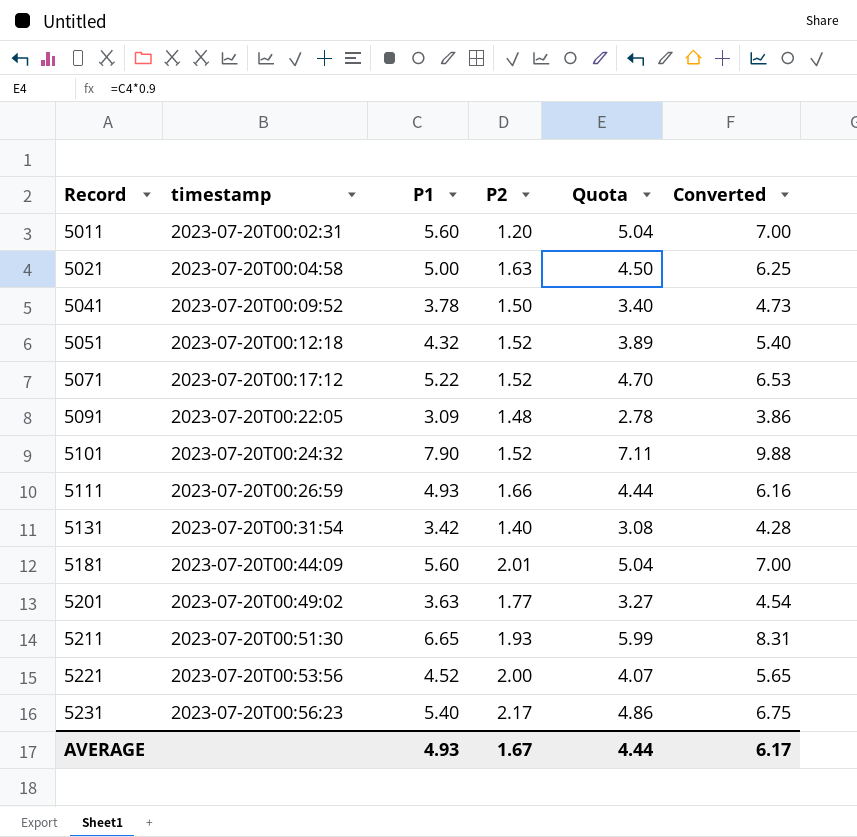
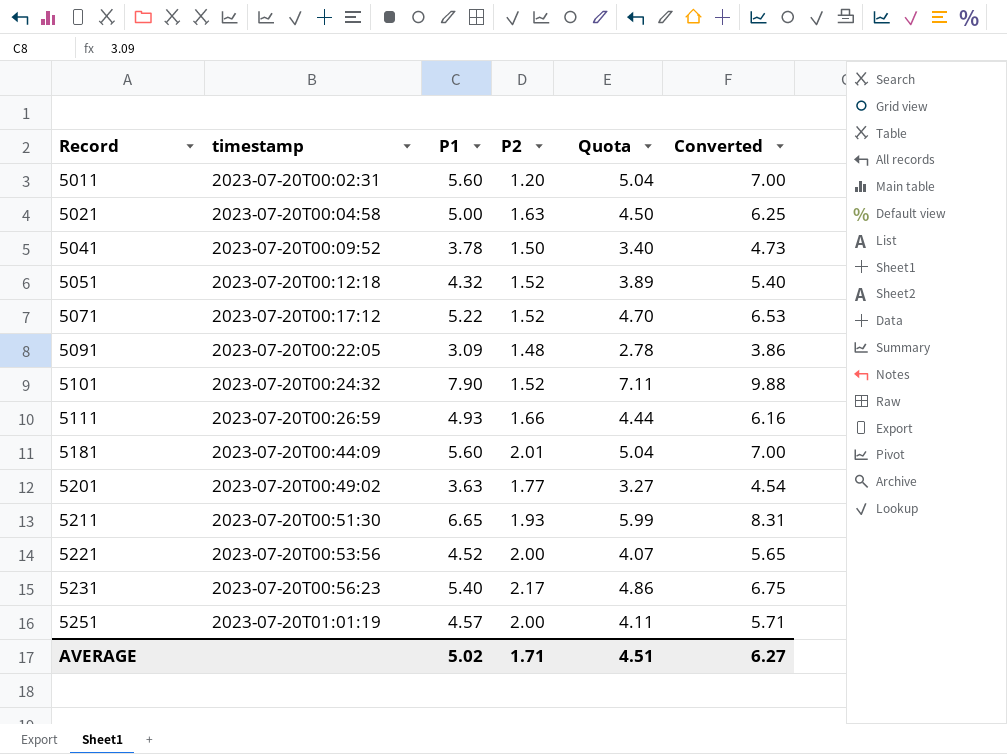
row 5131: 2023-07-20T00:31:54 | 3.42 | 1.40 | 3.08 | 4.28 -> none
row 5251: none -> 2023-07-20T01:01:19 | 4.57 | 2.00 | 4.11 | 5.71
AVERAGE | P1: 4.93 -> 5.02
AVERAGE | P2: 1.67 -> 1.71
AVERAGE | Quota: 4.44 -> 4.51
AVERAGE | Converted: 6.17 -> 6.27

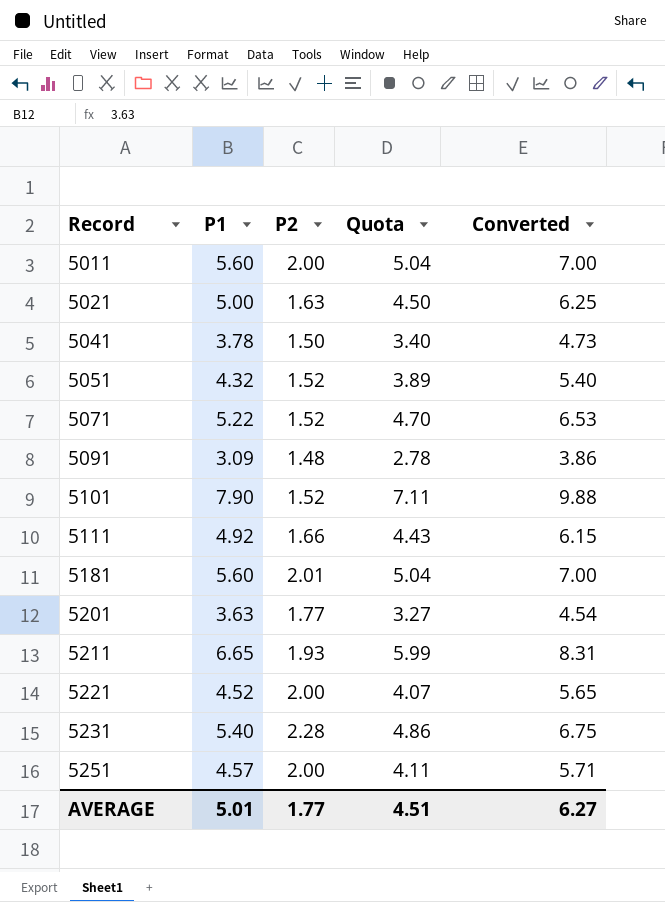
column timestamp | position: 2 -> none
5011 | P2: 1.20 -> 2.00
5111 | P1: 4.93 -> 4.92
5111 | Quota: 4.44 -> 4.43
5111 | Converted: 6.16 -> 6.15
5231 | P2: 2.17 -> 2.28
AVERAGE | P1: 5.02 -> 5.01
AVERAGE | P2: 1.71 -> 1.77

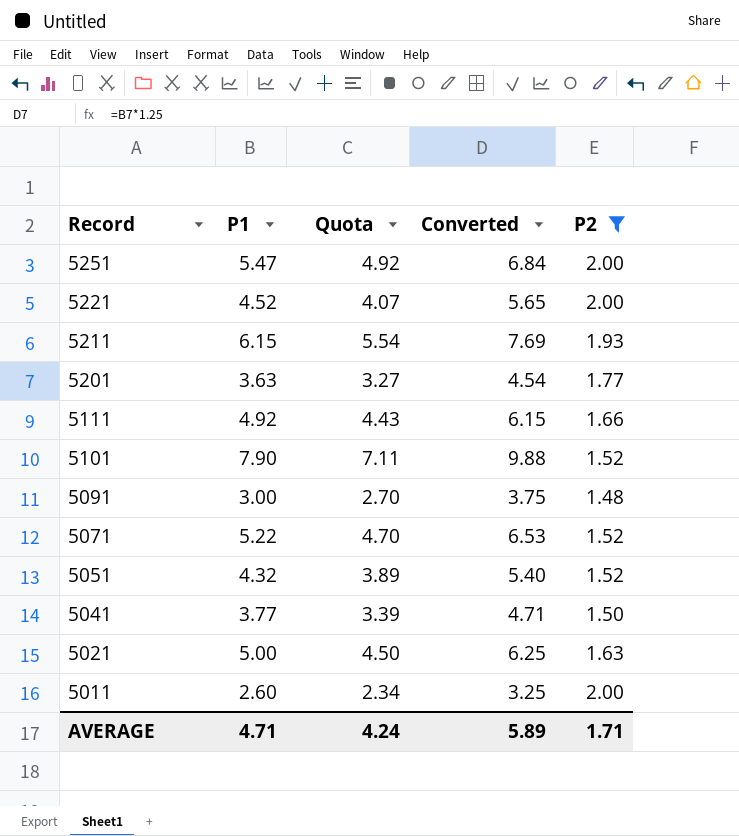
filter: none -> P2 <= 2.00
row order: Record ascending -> Record descending
column P2 | position: 3 -> 5
5251 | P1: 4.57 -> 5.47
5251 | Quota: 4.11 -> 4.92
5251 | Converted: 5.71 -> 6.84
5211 | P1: 6.65 -> 6.15
5211 | Quota: 5.99 -> 5.54
5211 | Converted: 8.31 -> 7.69
5091 | P1: 3.09 -> 3.00
5091 | Quota: 2.78 -> 2.70
5091 | Converted: 3.86 -> 3.75
5041 | P1: 3.78 -> 3.77
5041 | Quota: 3.40 -> 3.39
5041 | Converted: 4.73 -> 4.71
5011 | P1: 5.60 -> 2.60
5011 | Quota: 5.04 -> 2.34
5011 | Converted: 7.00 -> 3.25
AVERAGE | P1: 5.01 -> 4.71
AVERAGE | Quota: 4.51 -> 4.24
AVERAGE | Converted: 6.27 -> 5.89
AVERAGE | P2: 1.77 -> 1.71

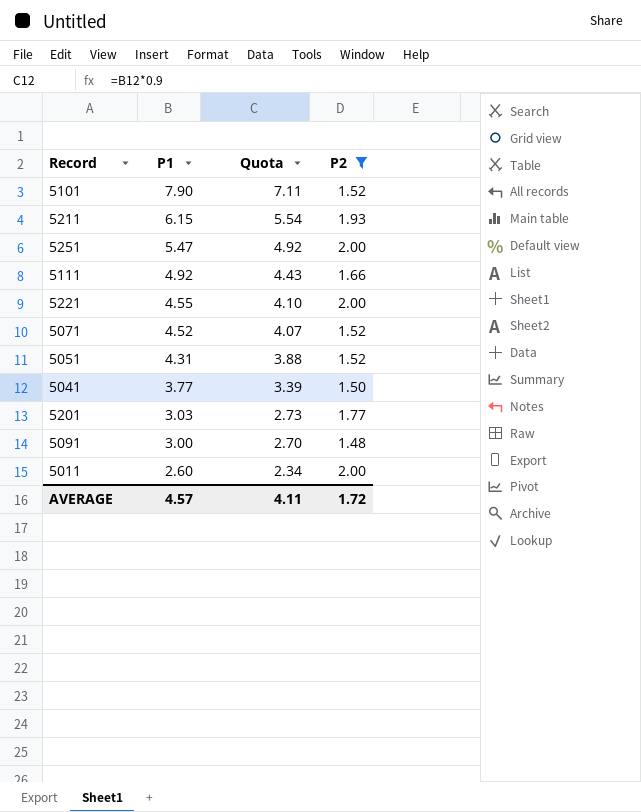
row order: Record descending -> P1 descending
column Converted | formula: [P1] * 1.25 -> none
row 5021: 5.00 | 4.50 | 6.25 | 1.63 -> none
5221 | P1: 4.52 -> 4.55
5221 | Quota: 4.07 -> 4.10
5071 | P1: 5.22 -> 4.52
5071 | Quota: 4.70 -> 4.07
5051 | P1: 4.32 -> 4.31
5051 | Quota: 3.89 -> 3.88
5201 | P1: 3.63 -> 3.03
5201 | Quota: 3.27 -> 2.73
AVERAGE | P1: 4.71 -> 4.57
AVERAGE | Quota: 4.24 -> 4.11
AVERAGE | P2: 1.71 -> 1.72

